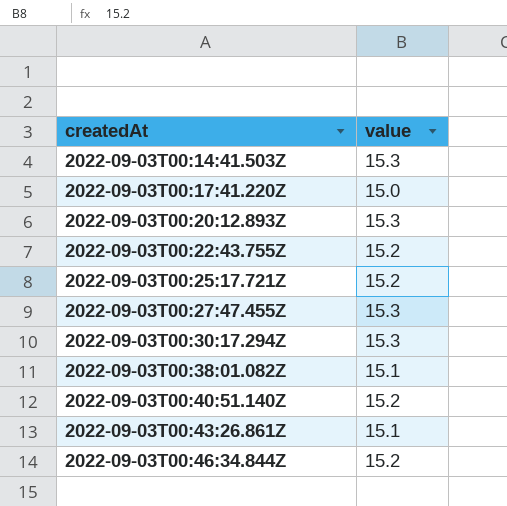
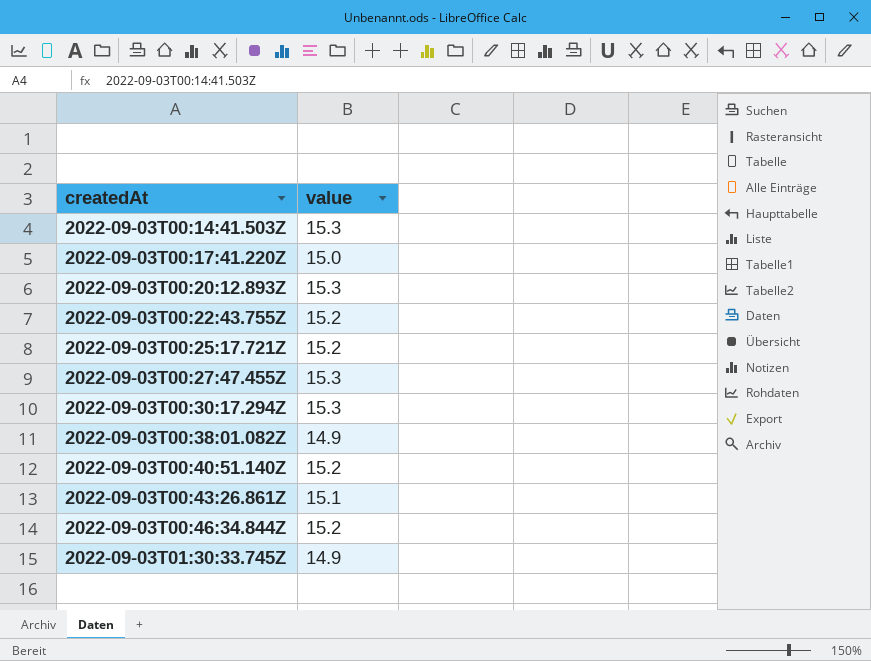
2022-09-03T00:38:01.082Z | value: 15.1 -> 14.9
row 2022-09-03T01:30:33.745Z: none -> 14.9

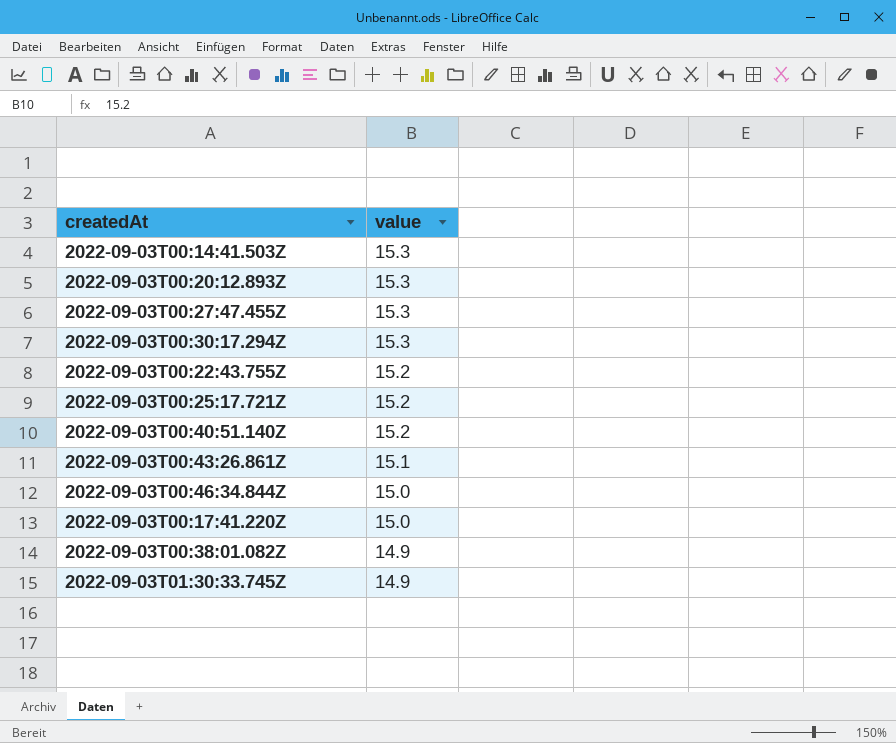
row order: createdAt ascending -> value descending
2022-09-03T00:46:34.844Z | value: 15.2 -> 15.0

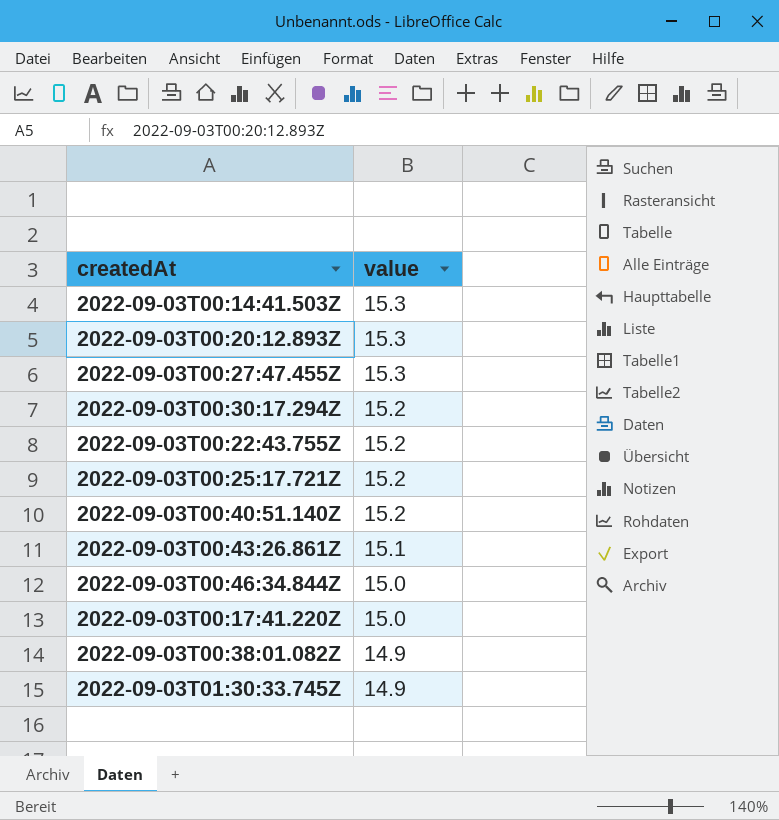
2022-09-03T00:30:17.294Z | value: 15.3 -> 15.2

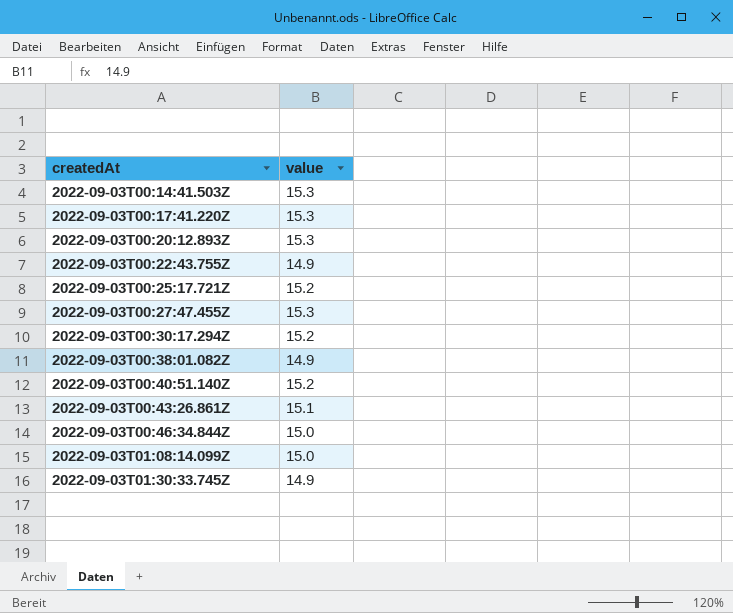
row order: value descending -> createdAt ascending
2022-09-03T00:17:41.220Z | value: 15.0 -> 15.3
2022-09-03T00:22:43.755Z | value: 15.2 -> 14.9
row 2022-09-03T01:08:14.099Z: none -> 15.0

